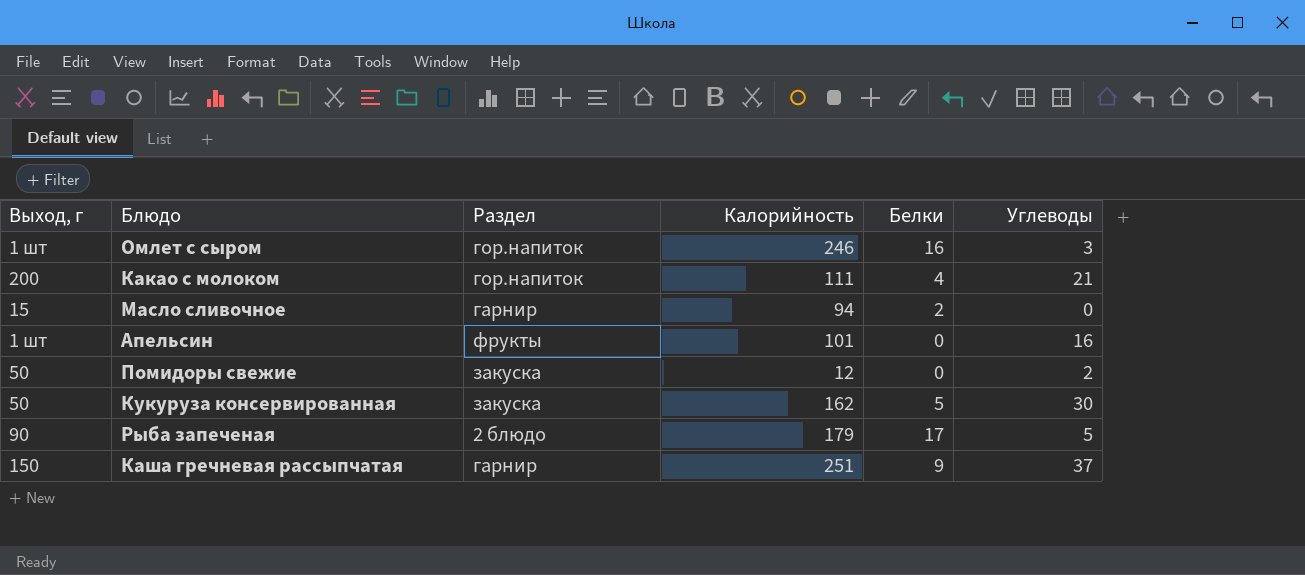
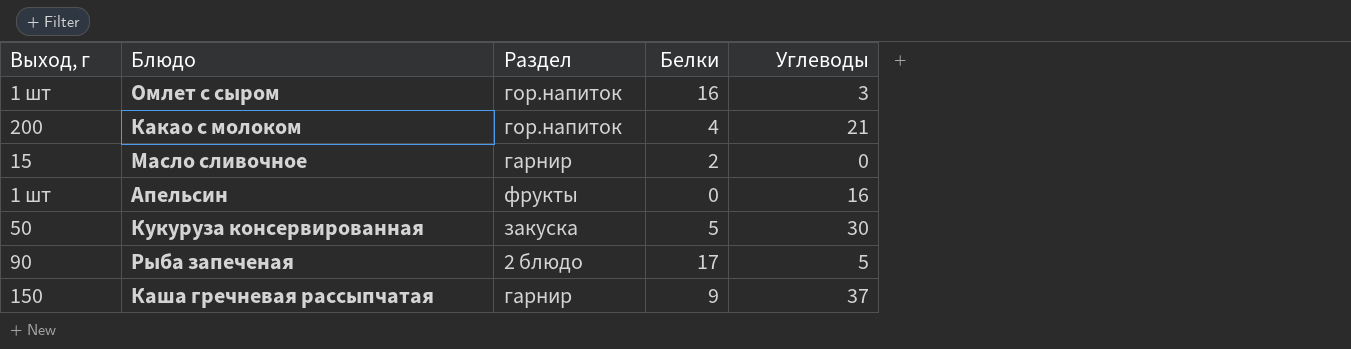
column Калорийность | position: 4 -> none
row Помидоры свежие: 50 | закуска | 12 | 0 | 2 -> none

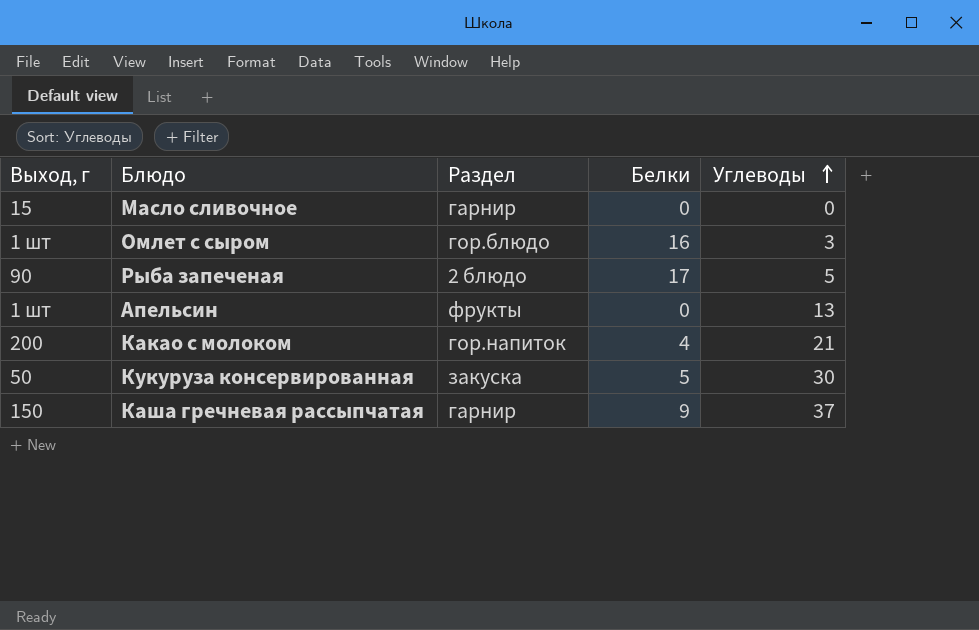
row order: none -> Углеводы ascending
Масло сливочное | Белки: 2 -> 0
Омлет с сыром | Раздел: гор.напиток -> гор.блюдо
Апельсин | Углеводы: 16 -> 13

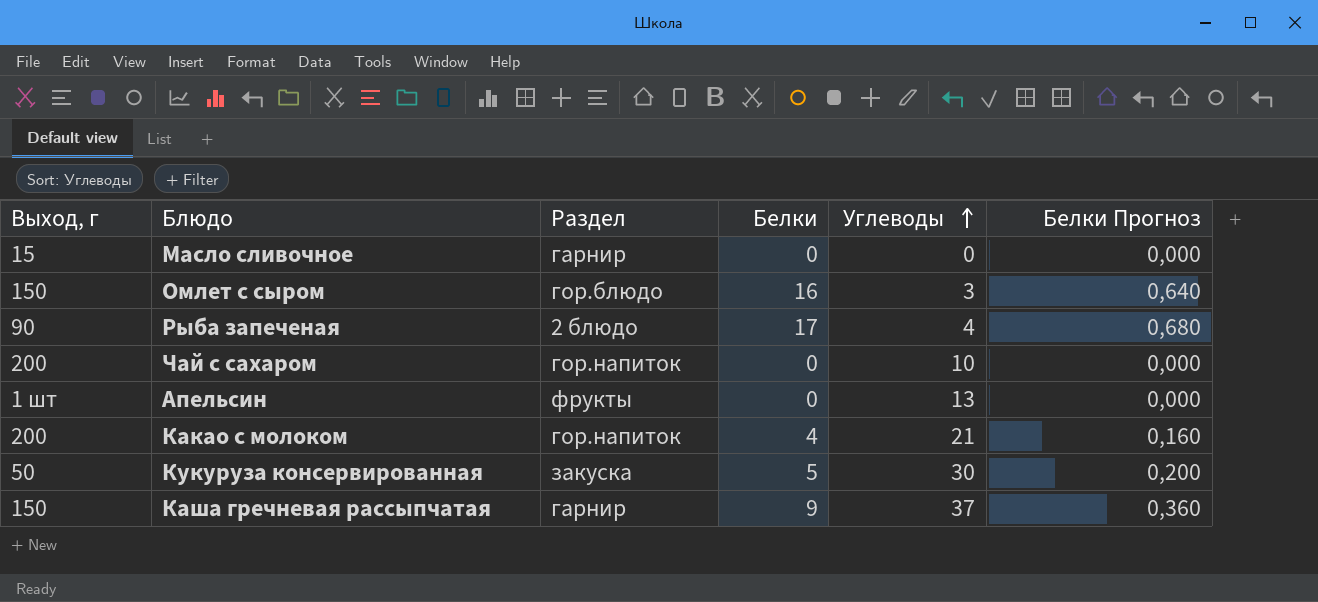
column Белки Прогноз | formula: none -> [Белки] * 0,04
Омлет с сыром | Выход, г: 1 шт -> 150
Рыба запеченая | Углеводы: 5 -> 4
row Чай с сахаром: none -> 200 | гор.напиток | 0 | 10 | 0,000

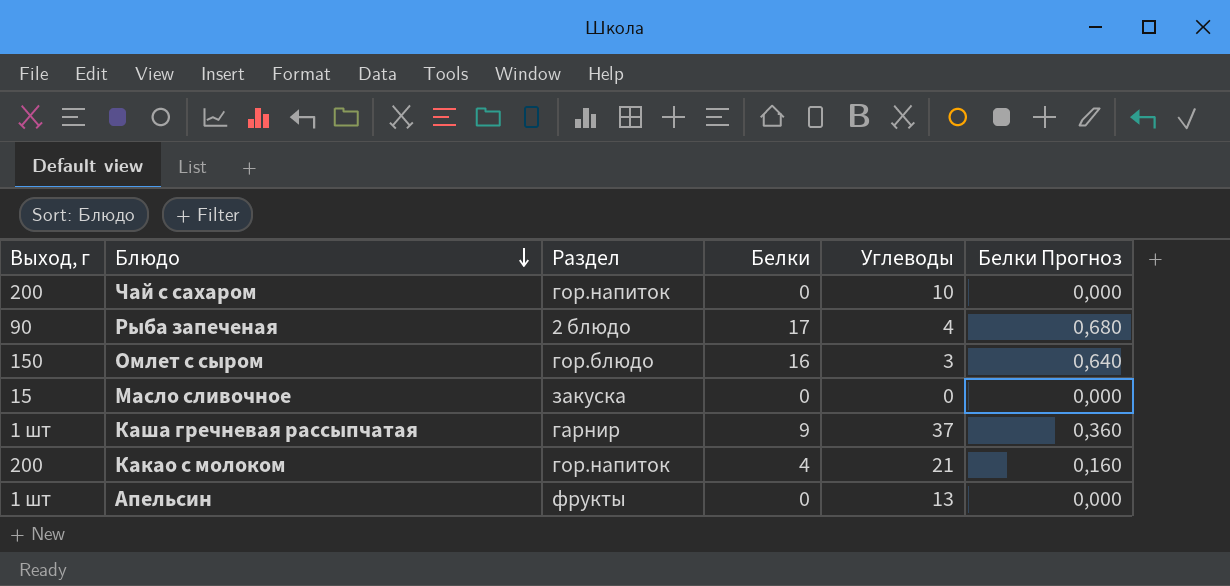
row order: Углеводы ascending -> Блюдо descending
row Кукуруза консервированная: 50 | закуска | 5 | 30 | 0,200 -> none
Масло сливочное | Раздел: гарнир -> закуска
Каша гречневая рассыпчатая | Выход, г: 150 -> 1 шт

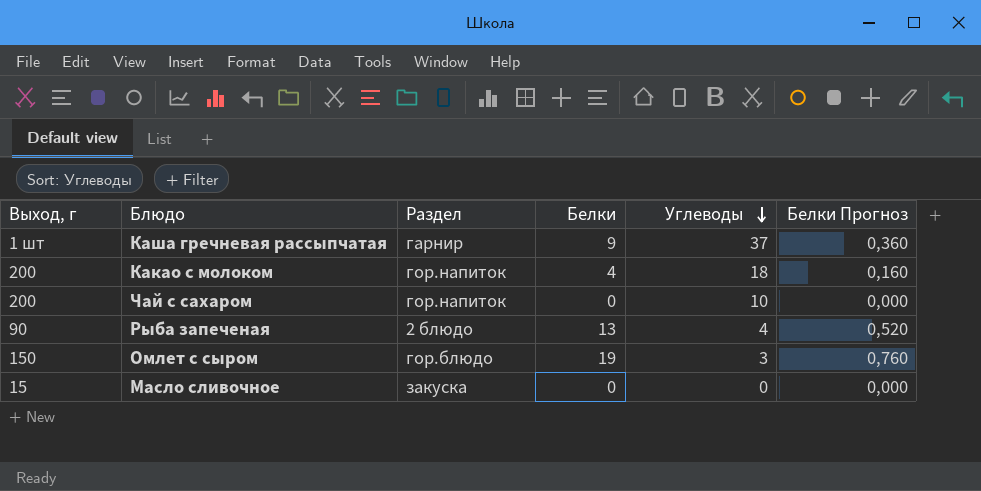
row order: Блюдо descending -> Углеводы descending
row Апельсин: 1 шт | фрукты | 0 | 13 | 0,000 -> none
Какао с молоком | Углеводы: 21 -> 18
Рыба запеченая | Белки: 17 -> 13
Рыба запеченая | Белки Прогноз: 0,680 -> 0,520
Омлет с сыром | Белки: 16 -> 19
Омлет с сыром | Белки Прогноз: 0,640 -> 0,760

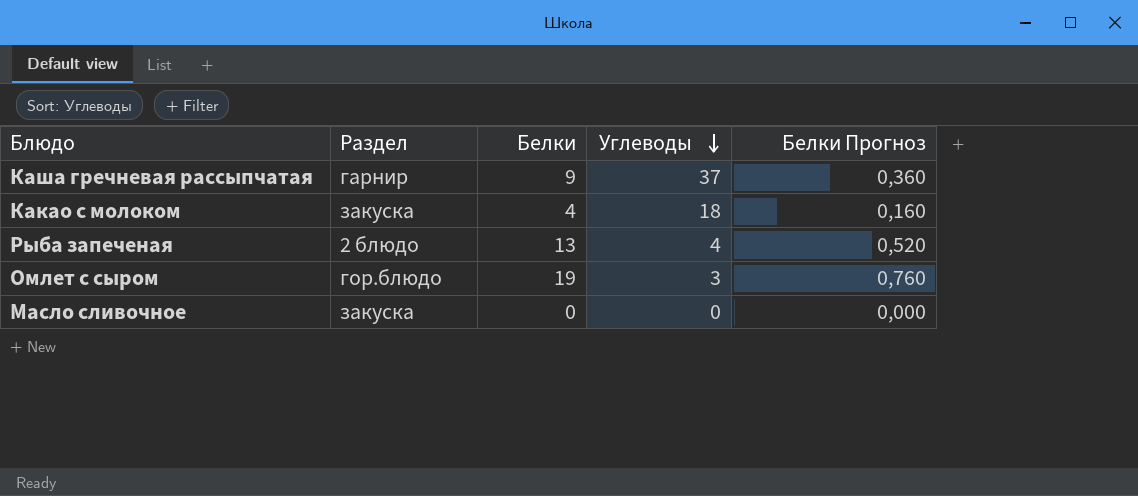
column Выход, г | position: 1 -> none
row Чай с сахаром: 200 | гор.напиток | 0 | 10 | 0,000 -> none
Какао с молоком | Раздел: гор.напиток -> закуска

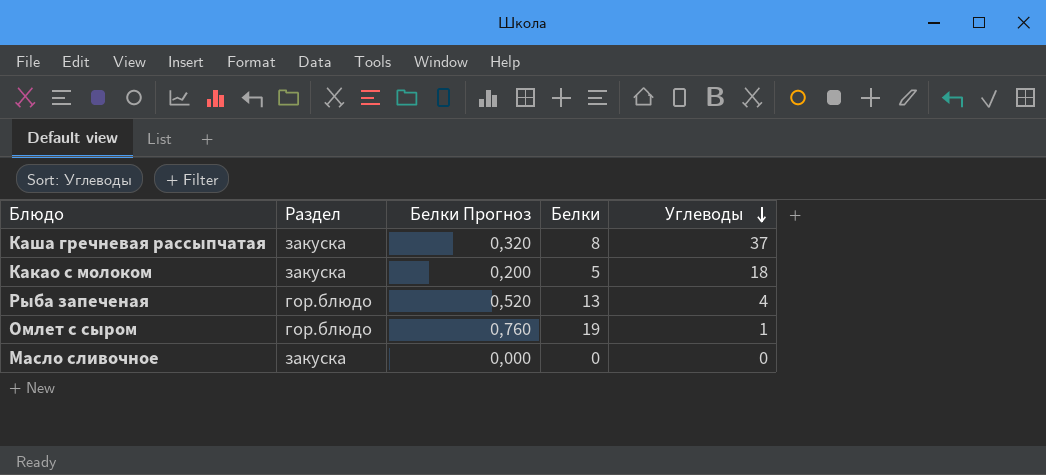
column Белки Прогноз | position: 5 -> 3
Каша гречневая рассыпчатая | Раздел: гарнир -> закуска
Каша гречневая рассыпчатая | Белки Прогноз: 0,360 -> 0,320
Каша гречневая рассыпчатая | Белки: 9 -> 8
Какао с молоком | Белки Прогноз: 0,160 -> 0,200
Какао с молоком | Белки: 4 -> 5
Рыба запеченая | Раздел: 2 блюдо -> гор.блюдо
Омлет с сыром | Углеводы: 3 -> 1

